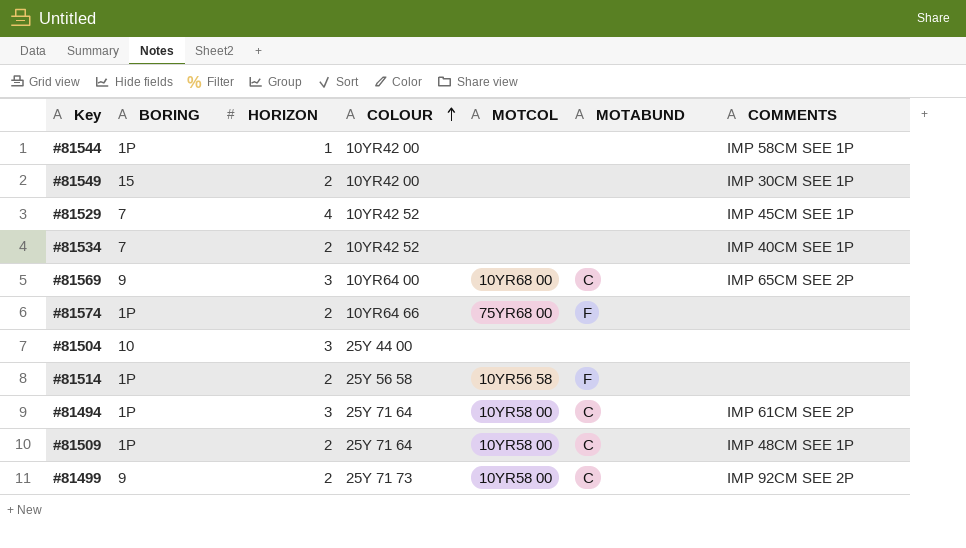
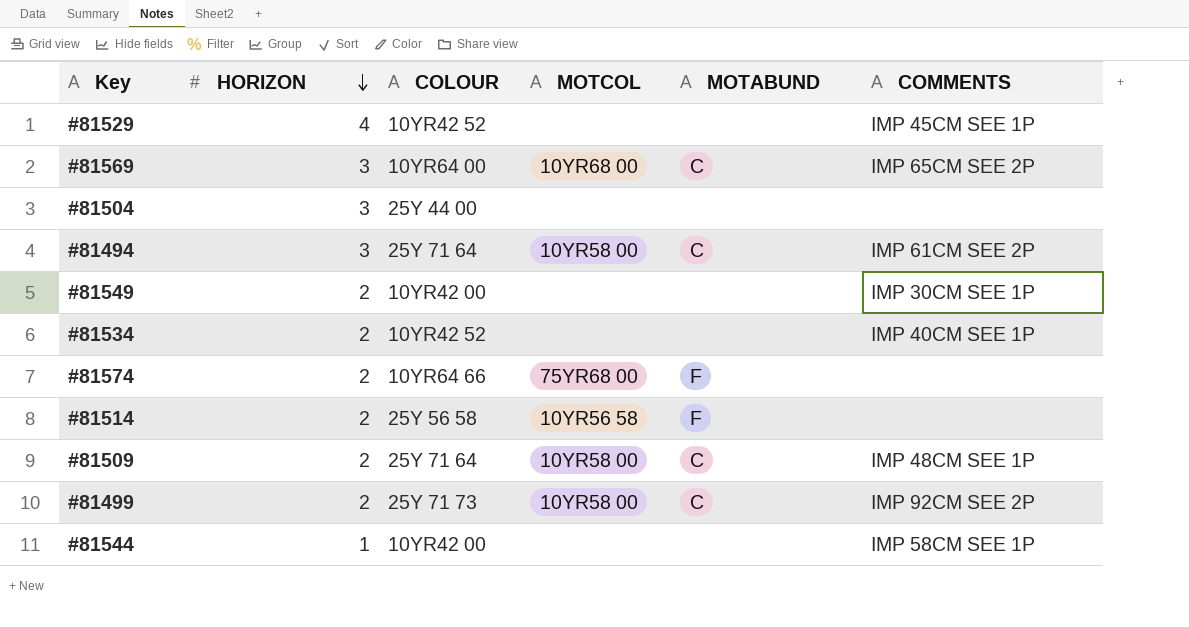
row order: COLOUR ascending -> HORIZON descending
column BORING | position: 2 -> none

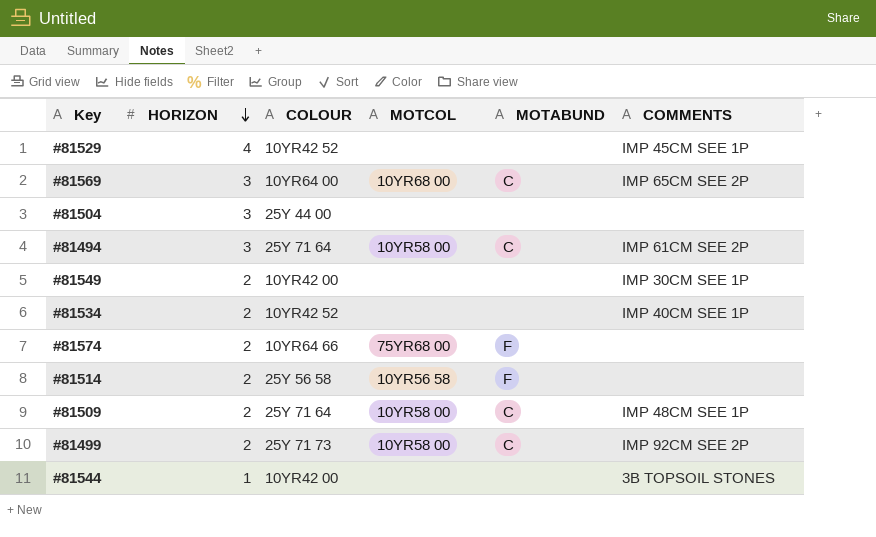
#81544 | COMMENTS: IMP 58CM SEE 1P -> 3B TOPSOIL STONES

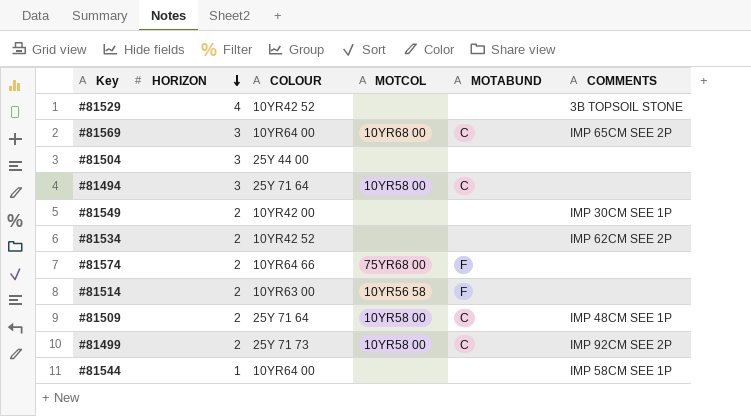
#81529 | COMMENTS: IMP 45CM SEE 1P -> 3B TOPSOIL STONE
#81494 | COMMENTS: IMP 61CM SEE 2P -> none
#81534 | COMMENTS: IMP 40CM SEE 1P -> IMP 62CM SEE 2P
#81514 | COLOUR: 25Y 56 58 -> 10YR63 00
#81544 | COLOUR: 10YR42 00 -> 10YR64 00
#81544 | COMMENTS: 3B TOPSOIL STONES -> IMP 58CM SEE 1P

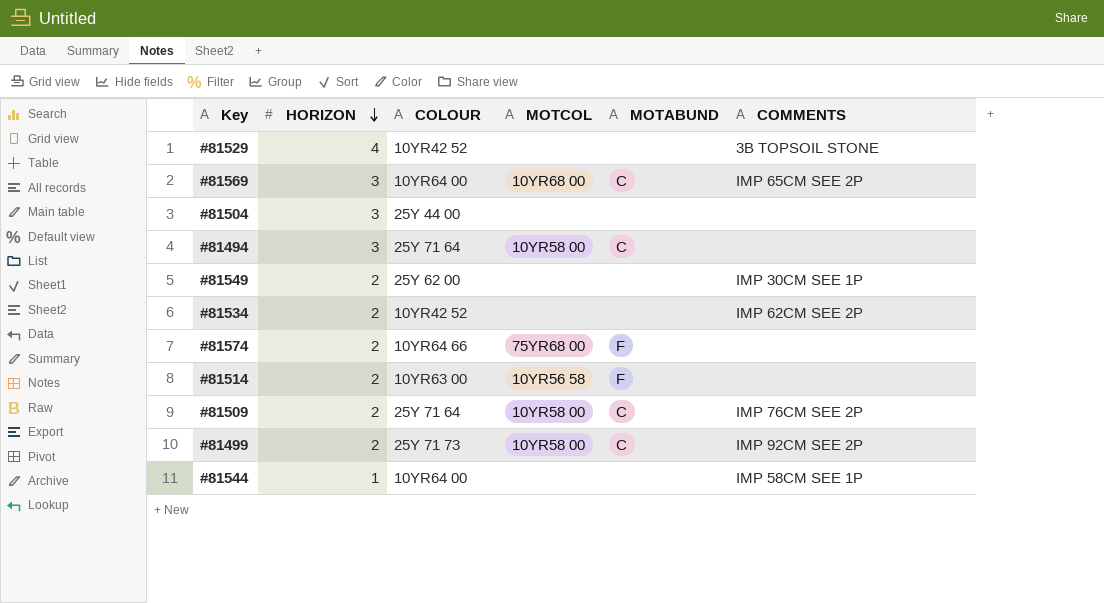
#81549 | COLOUR: 10YR42 00 -> 25Y 62 00
#81509 | COMMENTS: IMP 48CM SEE 1P -> IMP 76CM SEE 2P

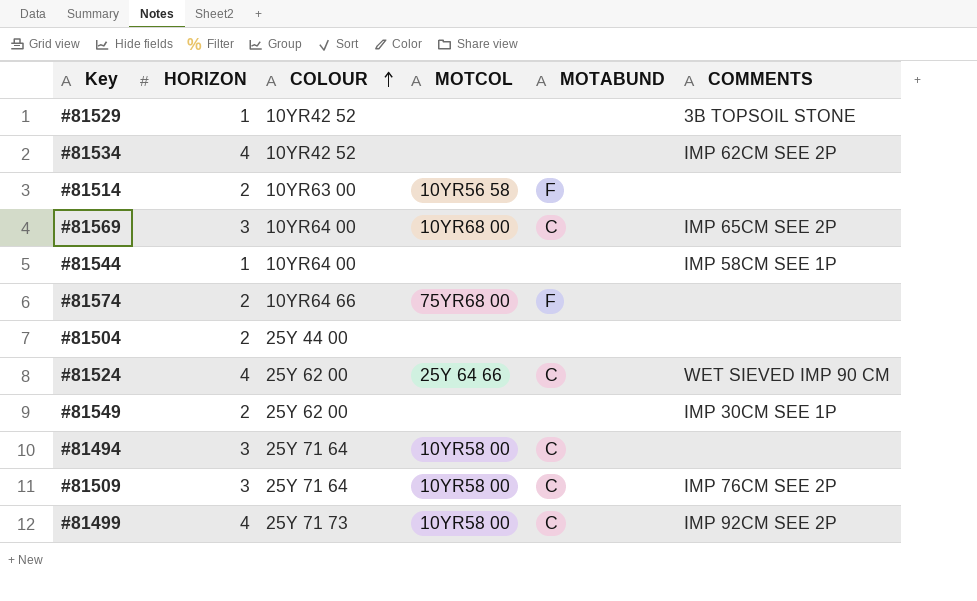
row order: HORIZON descending -> COLOUR ascending
#81529 | HORIZON: 4 -> 1
#81534 | HORIZON: 2 -> 4
#81504 | HORIZON: 3 -> 2
row #81524: none -> 4 | 25Y 62 00 | 25Y 64 66 | C | WET SIEVED IMP 90 CM
#81509 | HORIZON: 2 -> 3
#81499 | HORIZON: 2 -> 4

